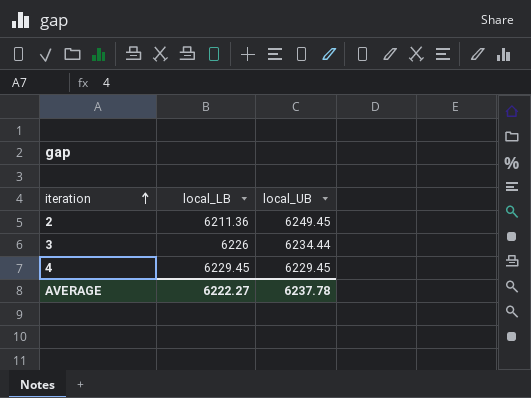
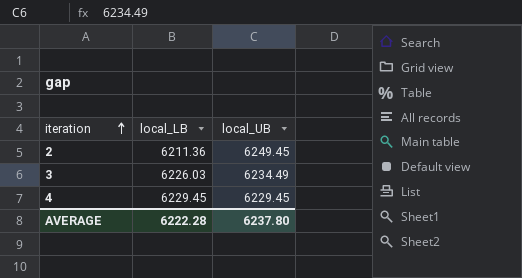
3 | local_LB: 6226 -> 6226.03
3 | local_UB: 6234.44 -> 6234.49
AVERAGE | local_LB: 6222.27 -> 6222.28
AVERAGE | local_UB: 6237.78 -> 6237.80

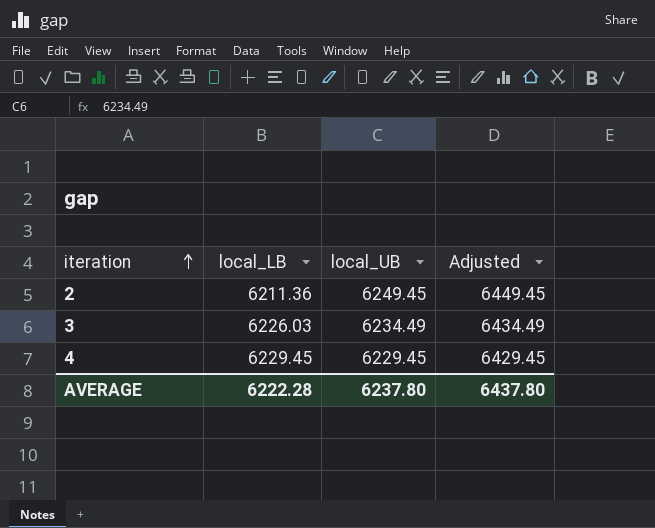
column Adjusted | formula: none -> [local_UB] + 200

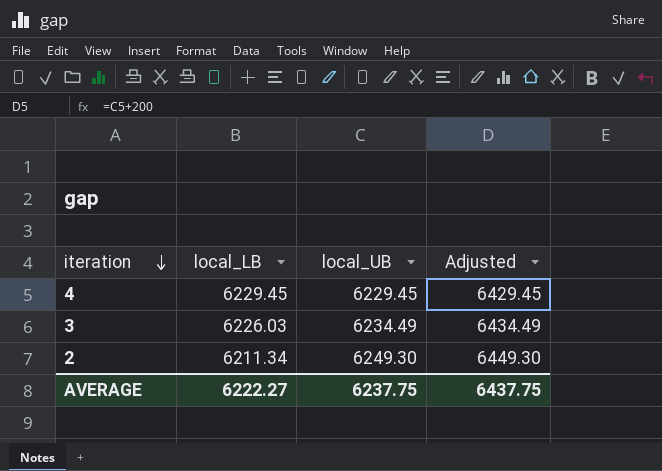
row order: iteration ascending -> iteration descending
2 | local_LB: 6211.36 -> 6211.34
2 | local_UB: 6249.45 -> 6249.30
2 | Adjusted: 6449.45 -> 6449.30
AVERAGE | local_LB: 6222.28 -> 6222.27
AVERAGE | local_UB: 6237.80 -> 6237.75
AVERAGE | Adjusted: 6437.80 -> 6437.75

